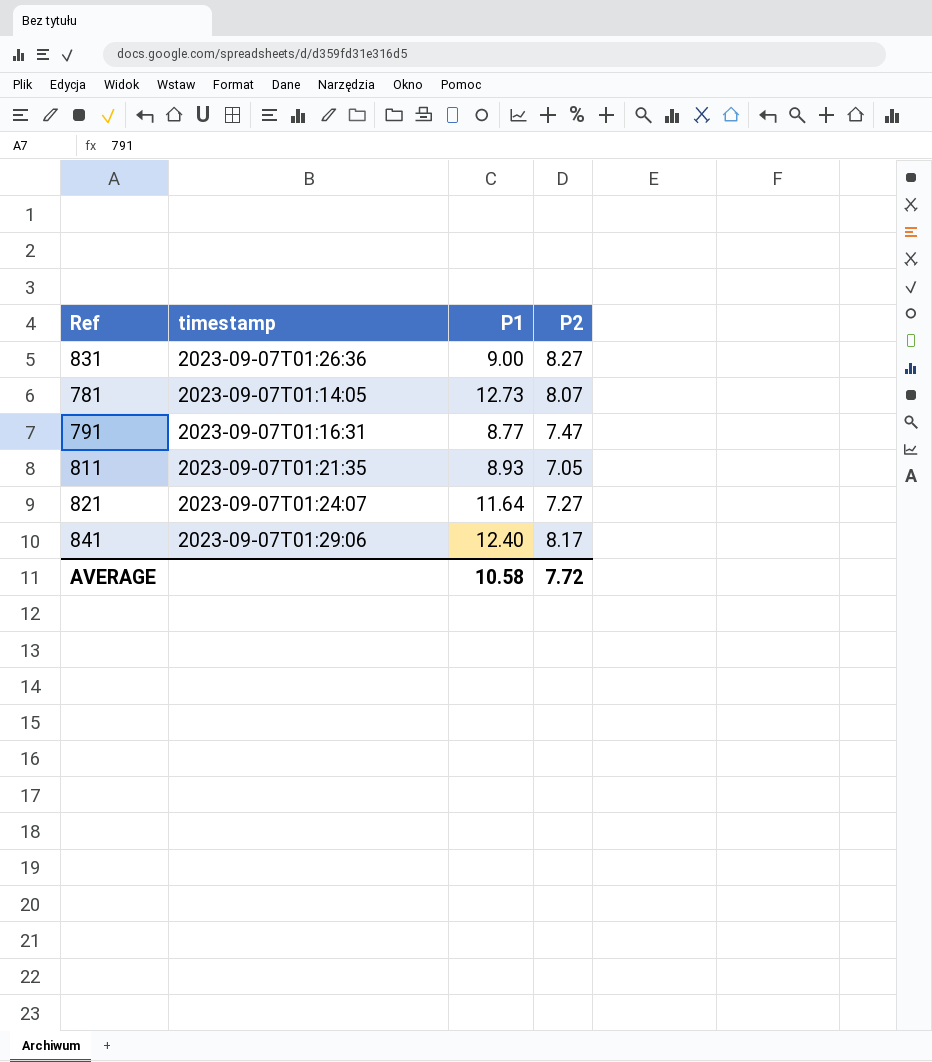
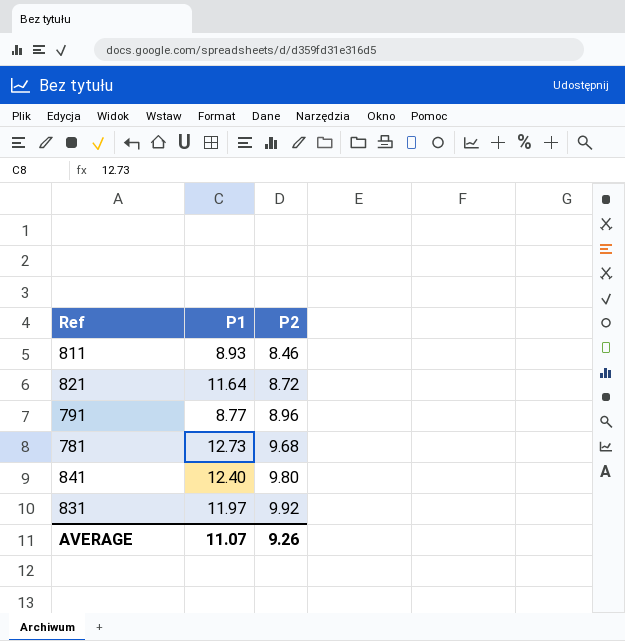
row order: none -> P2 ascending
column timestamp | position: 2 -> none
811 | P2: 7.05 -> 8.46
821 | P2: 7.27 -> 8.72
791 | P2: 7.47 -> 8.96
781 | P2: 8.07 -> 9.68
841 | P2: 8.17 -> 9.80
831 | P1: 9.00 -> 11.97
831 | P2: 8.27 -> 9.92
AVERAGE | P1: 10.58 -> 11.07
AVERAGE | P2: 7.72 -> 9.26

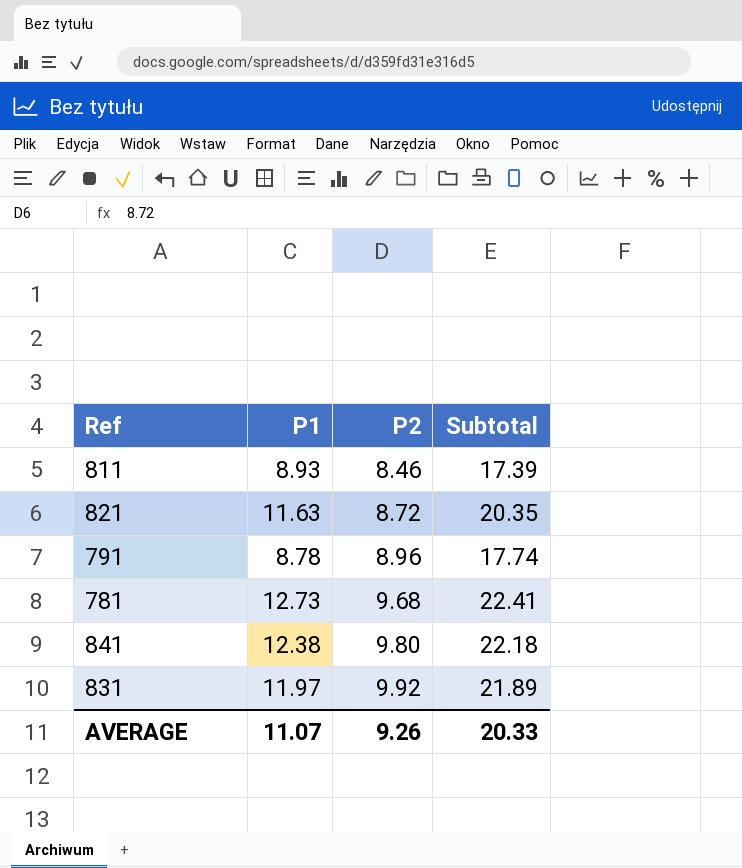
column Subtotal | formula: none -> [P1] + [P2]
821 | P1: 11.64 -> 11.63
791 | P1: 8.77 -> 8.78
841 | P1: 12.40 -> 12.38

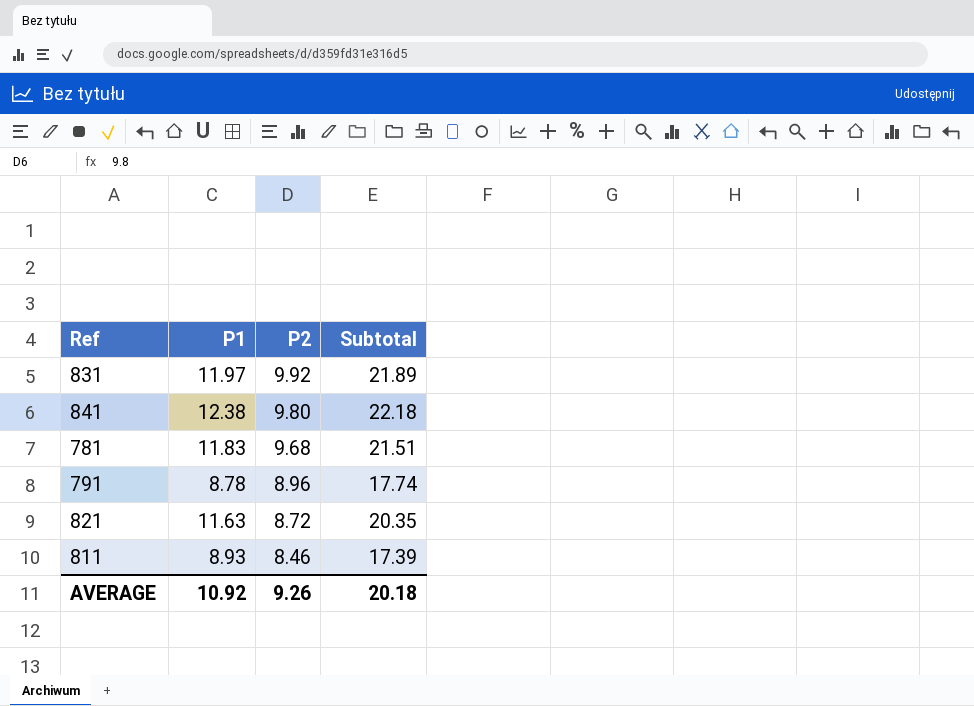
row order: P2 ascending -> P2 descending
781 | P1: 12.73 -> 11.83
781 | Subtotal: 22.41 -> 21.51
AVERAGE | P1: 11.07 -> 10.92
AVERAGE | Subtotal: 20.33 -> 20.18

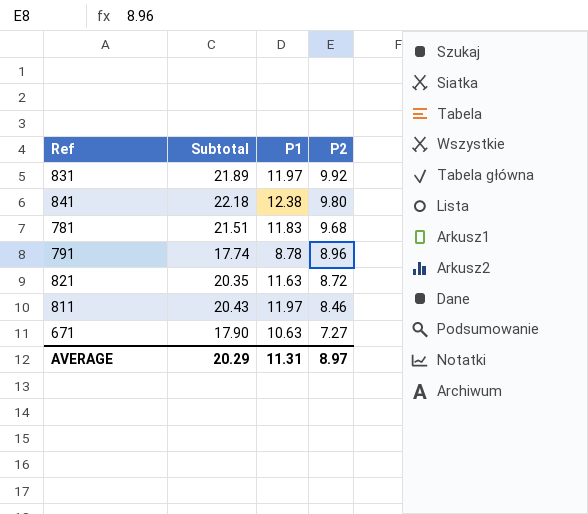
column Subtotal | position: 4 -> 2
811 | Subtotal: 17.39 -> 20.43
811 | P1: 8.93 -> 11.97
row 671: none -> 17.90 | 10.63 | 7.27
AVERAGE | Subtotal: 20.18 -> 20.29
AVERAGE | P1: 10.92 -> 11.31
AVERAGE | P2: 9.26 -> 8.97

